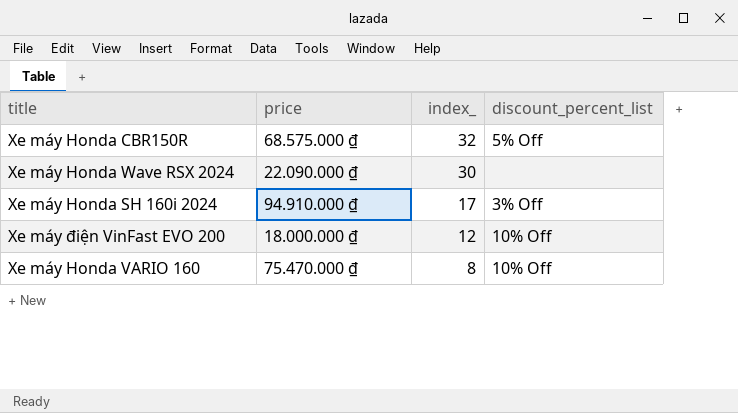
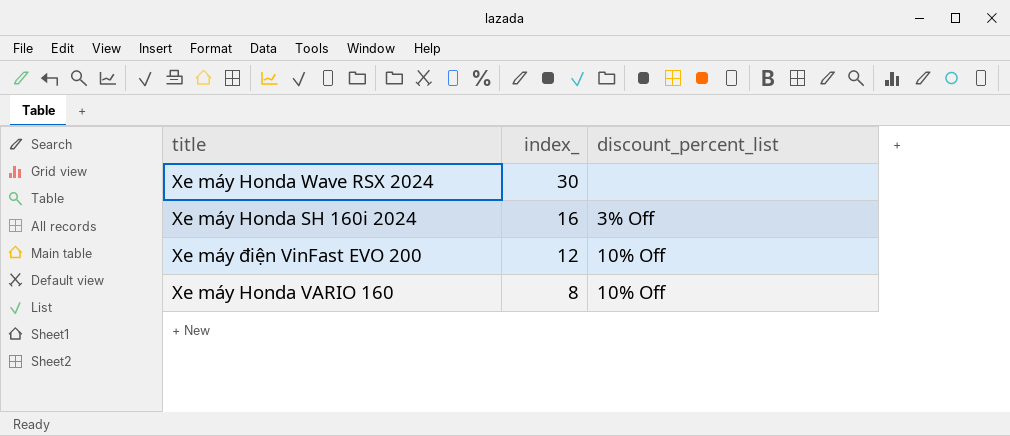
column price | position: 2 -> none
row Xe máy Honda CBR150R: 68.575.000 ₫ | 32 | 5% Off -> none
Xe máy Honda SH 160i 2024 | index_: 17 -> 16

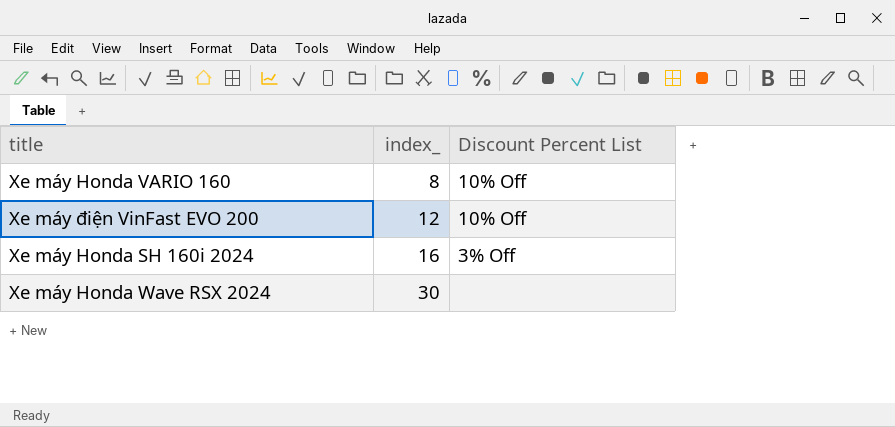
row order: index_ descending -> index_ ascending
column name: discount_percent_list -> Discount Percent List

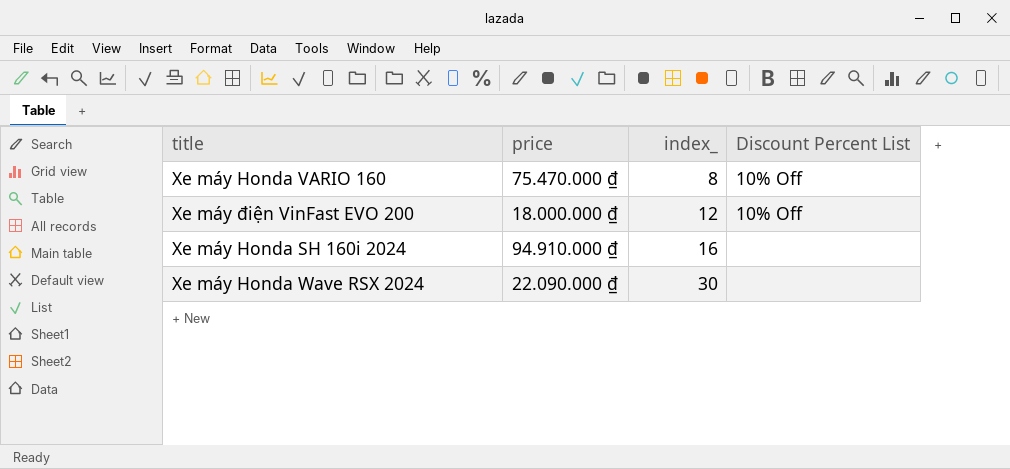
column price | position: none -> 2
Xe máy Honda SH 160i 2024 | Discount Percent List: 3% Off -> none

